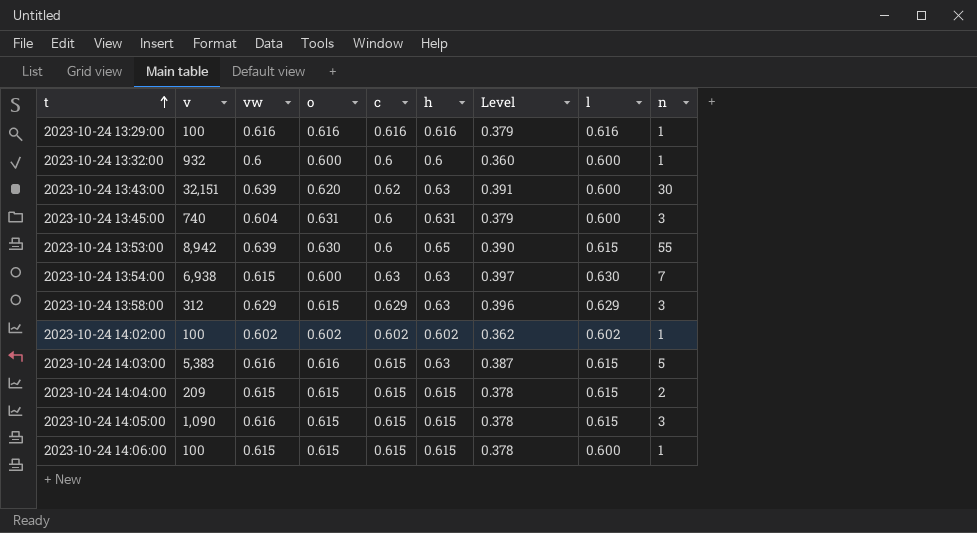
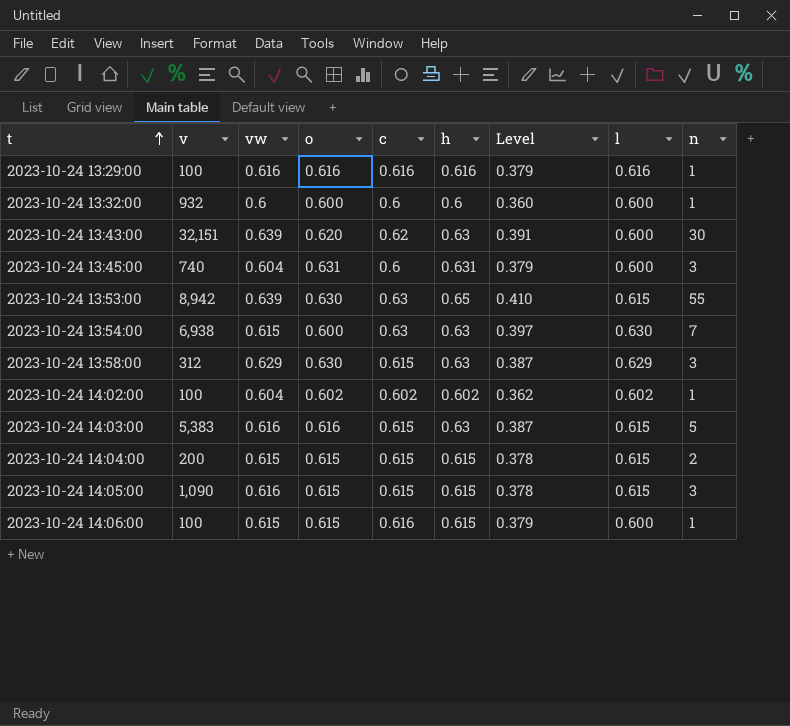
2023-10-24 13:53:00 | c: 0.6 -> 0.63
2023-10-24 13:53:00 | Level: 0.390 -> 0.410
2023-10-24 13:58:00 | o: 0.615 -> 0.630
2023-10-24 13:58:00 | c: 0.629 -> 0.615
2023-10-24 13:58:00 | Level: 0.396 -> 0.387
2023-10-24 14:02:00 | vw: 0.602 -> 0.604
2023-10-24 14:04:00 | v: 209 -> 200
2023-10-24 14:06:00 | c: 0.615 -> 0.616
2023-10-24 14:06:00 | Level: 0.378 -> 0.379

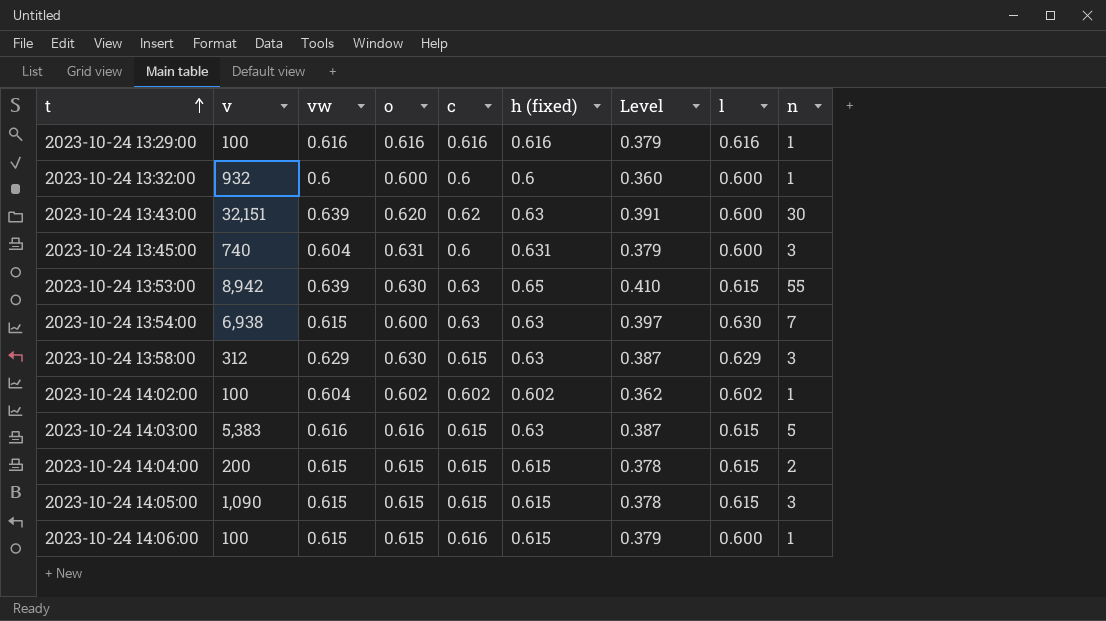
column name: h -> h (fixed)
2023-10-24 14:05:00 | vw: 0.616 -> 0.615

